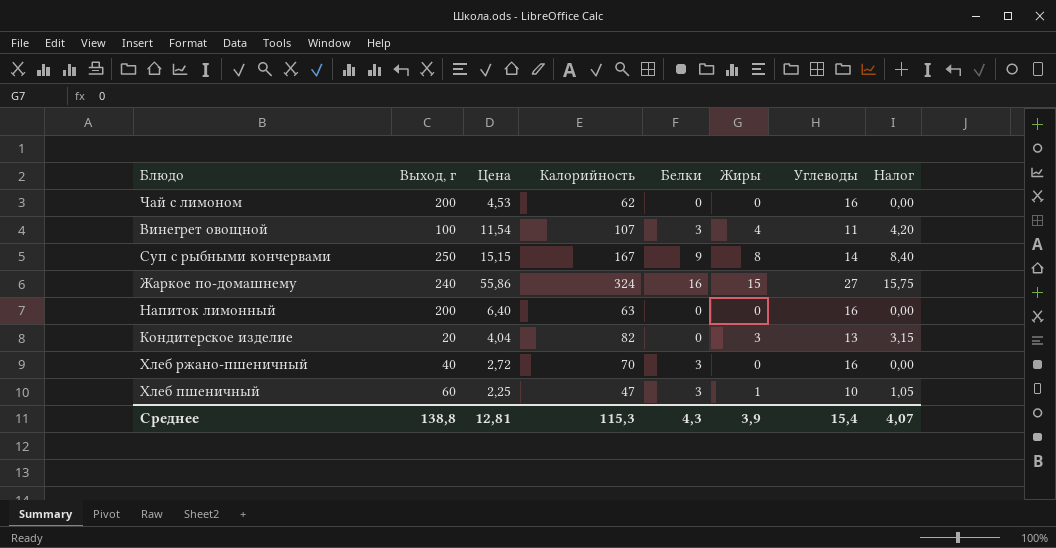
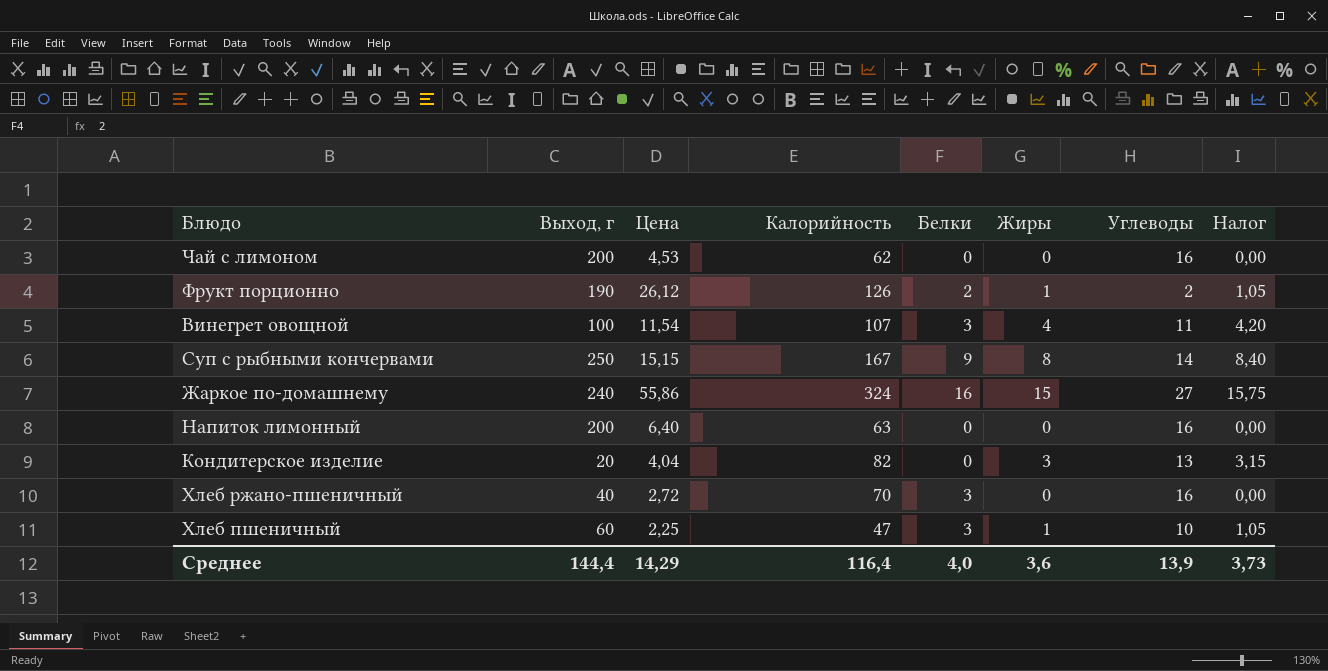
row Фрукт порционно: none -> 190 | 26,12 | 126 | 2 | 1 | 2 | 1,05
Среднее | Выход, г: 138,8 -> 144,4
Среднее | Цена: 12,81 -> 14,29
Среднее | Калорийность: 115,3 -> 116,4
Среднее | Белки: 4,3 -> 4,0
Среднее | Жиры: 3,9 -> 3,6
Среднее | Углеводы: 15,4 -> 13,9
Среднее | Налог: 4,07 -> 3,73

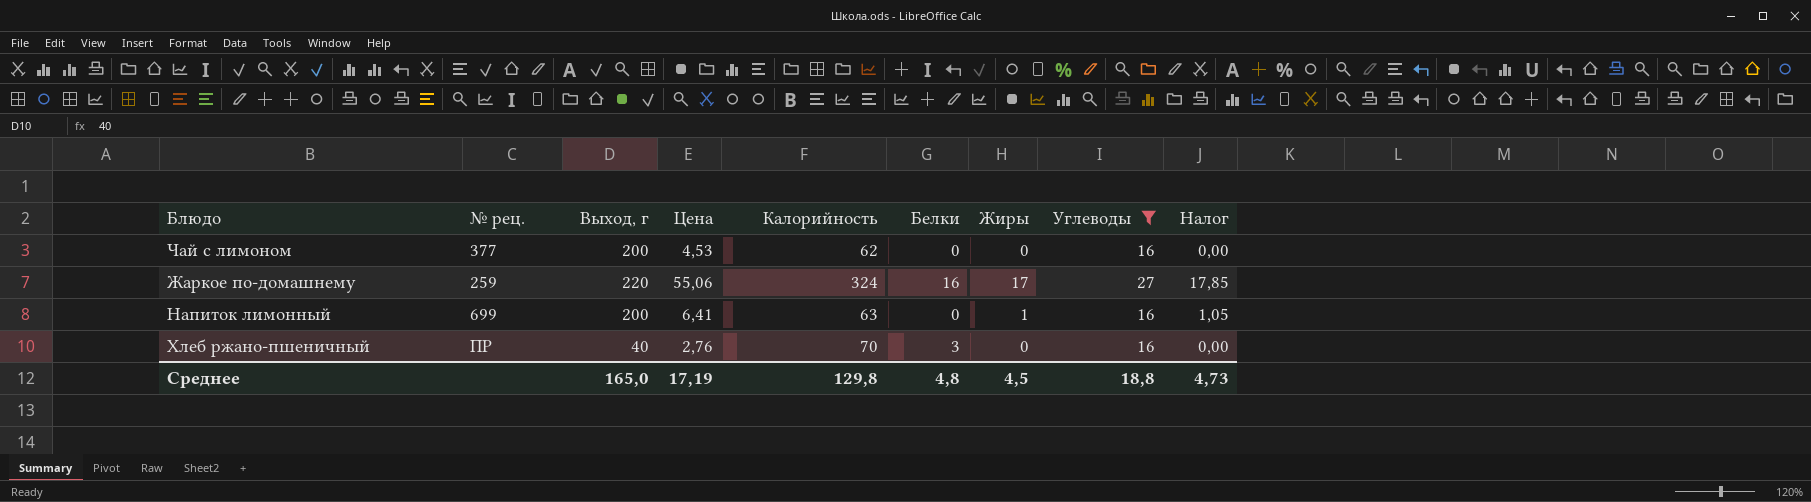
filter: none -> Углеводы >= 16
column № рец. | position: none -> 2
Жаркое по-домашнему | Выход, г: 240 -> 220
Жаркое по-домашнему | Цена: 55,86 -> 55,06
Жаркое по-домашнему | Жиры: 15 -> 17
Жаркое по-домашнему | Налог: 15,75 -> 17,85
Напиток лимонный | Цена: 6,40 -> 6,41
Напиток лимонный | Жиры: 0 -> 1
Напиток лимонный | Налог: 0,00 -> 1,05
Хлеб ржано-пшеничный | Цена: 2,72 -> 2,76
Среднее | Выход, г: 144,4 -> 165,0
Среднее | Цена: 14,29 -> 17,19
Среднее | Калорийность: 116,4 -> 129,8
Среднее | Белки: 4,0 -> 4,8
Среднее | Жиры: 3,6 -> 4,5
Среднее | Углеводы: 13,9 -> 18,8
Среднее | Налог: 3,73 -> 4,73

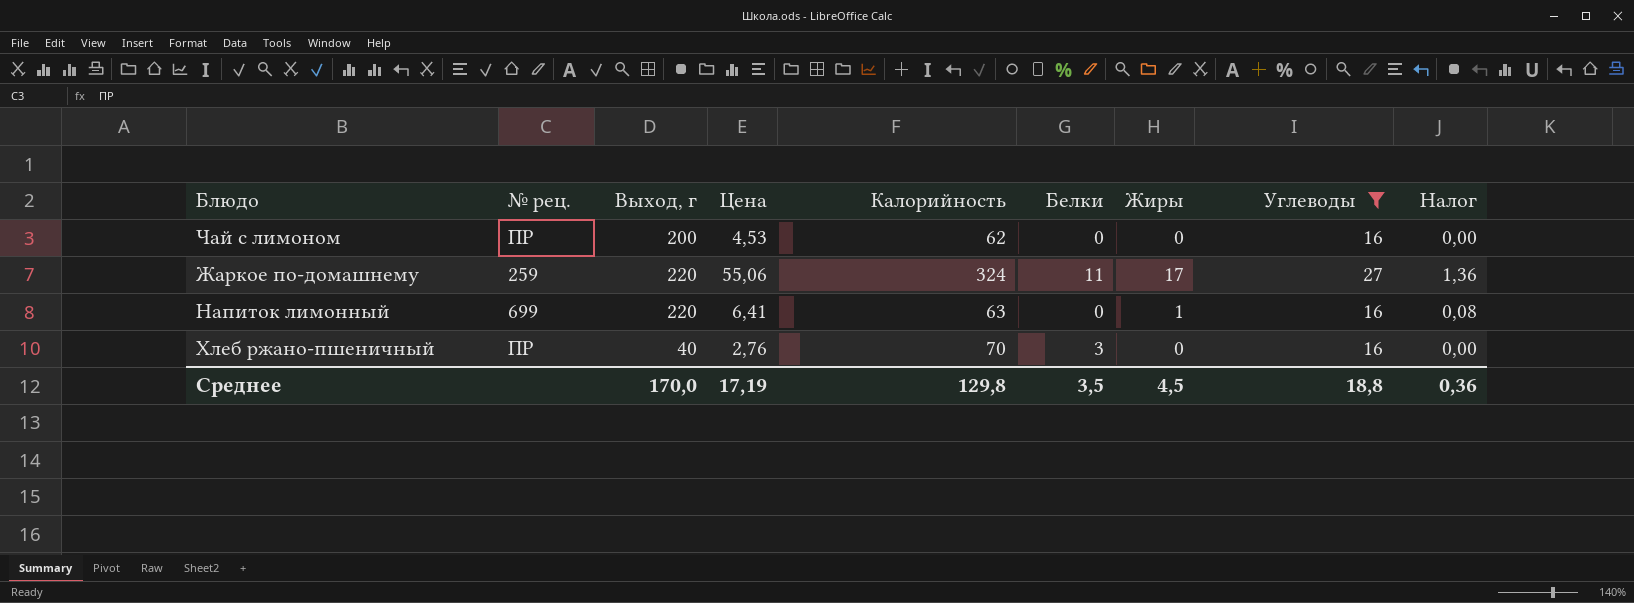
column Налог | formula: [Жиры] * 1,05 -> [Жиры] * 0,08
Чай с лимоном | № рец.: 377 -> ПР
Жаркое по-домашнему | Белки: 16 -> 11
Напиток лимонный | Выход, г: 200 -> 220
Среднее | Выход, г: 165,0 -> 170,0
Среднее | Белки: 4,8 -> 3,5
Среднее | Налог: 4,73 -> 0,36

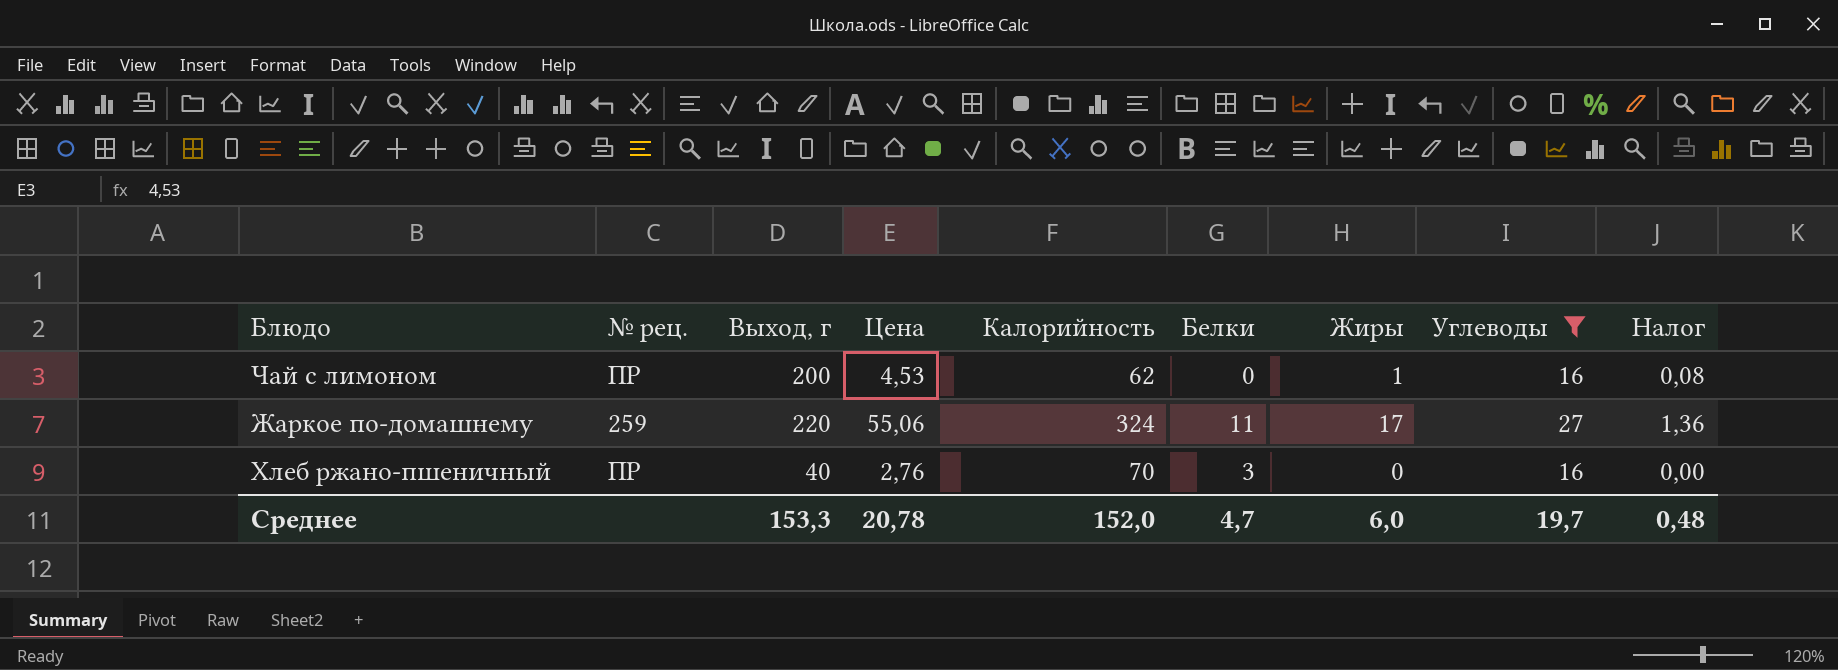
row Напиток лимонный: 699 | 220 | 6,41 | 63 | 0 | 1 | 16 | 0,08 -> none
Чай с лимоном | Жиры: 0 -> 1
Чай с лимоном | Налог: 0,00 -> 0,08
Среднее | Выход, г: 170,0 -> 153,3
Среднее | Цена: 17,19 -> 20,78
Среднее | Калорийность: 129,8 -> 152,0
Среднее | Белки: 3,5 -> 4,7
Среднее | Жиры: 4,5 -> 6,0
Среднее | Углеводы: 18,8 -> 19,7
Среднее | Налог: 0,36 -> 0,48

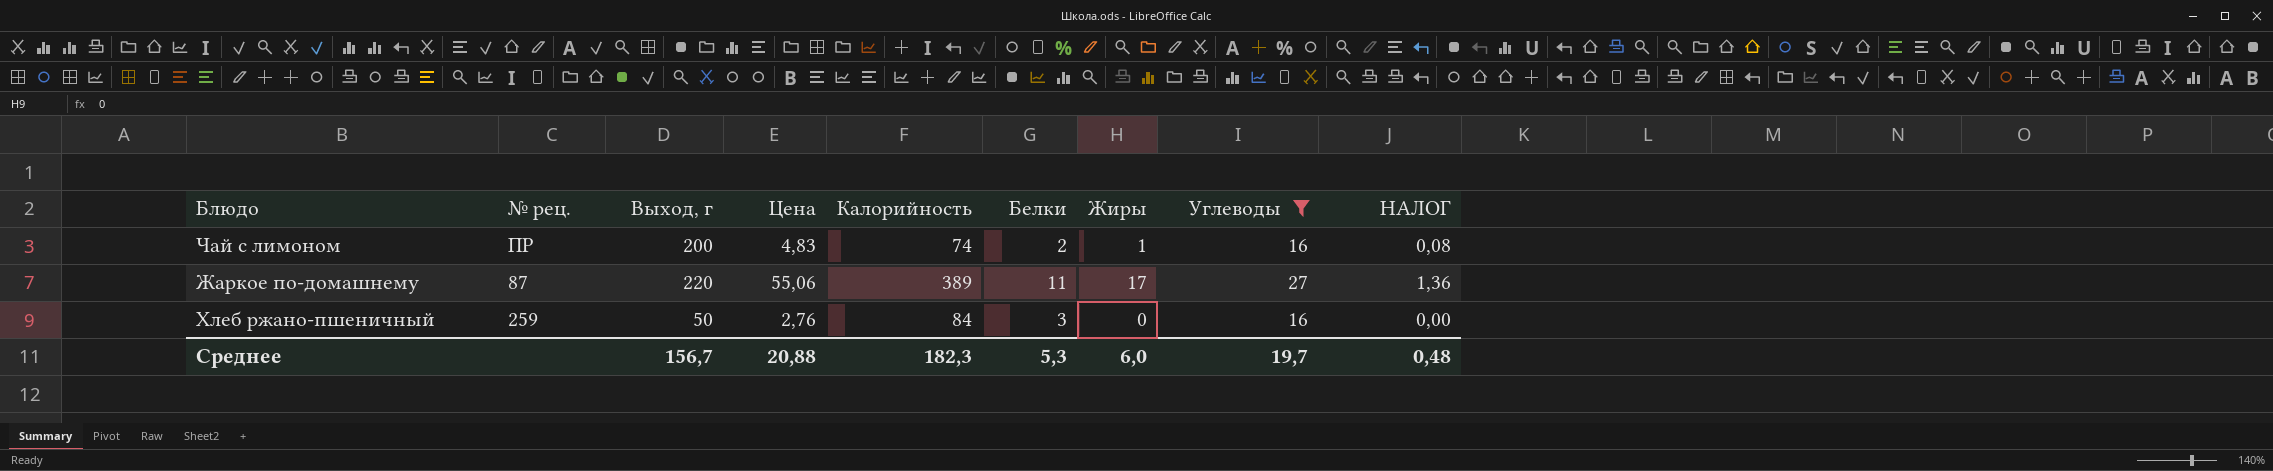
column name: Налог -> НАЛОГ
Чай с лимоном | Цена: 4,53 -> 4,83
Чай с лимоном | Калорийность: 62 -> 74
Чай с лимоном | Белки: 0 -> 2
Жаркое по-домашнему | № рец.: 259 -> 87
Жаркое по-домашнему | Калорийность: 324 -> 389
Хлеб ржано-пшеничный | № рец.: ПР -> 259
Хлеб ржано-пшеничный | Выход, г: 40 -> 50
Хлеб ржано-пшеничный | Калорийность: 70 -> 84
Среднее | Выход, г: 153,3 -> 156,7
Среднее | Цена: 20,78 -> 20,88
Среднее | Калорийность: 152,0 -> 182,3
Среднее | Белки: 4,7 -> 5,3

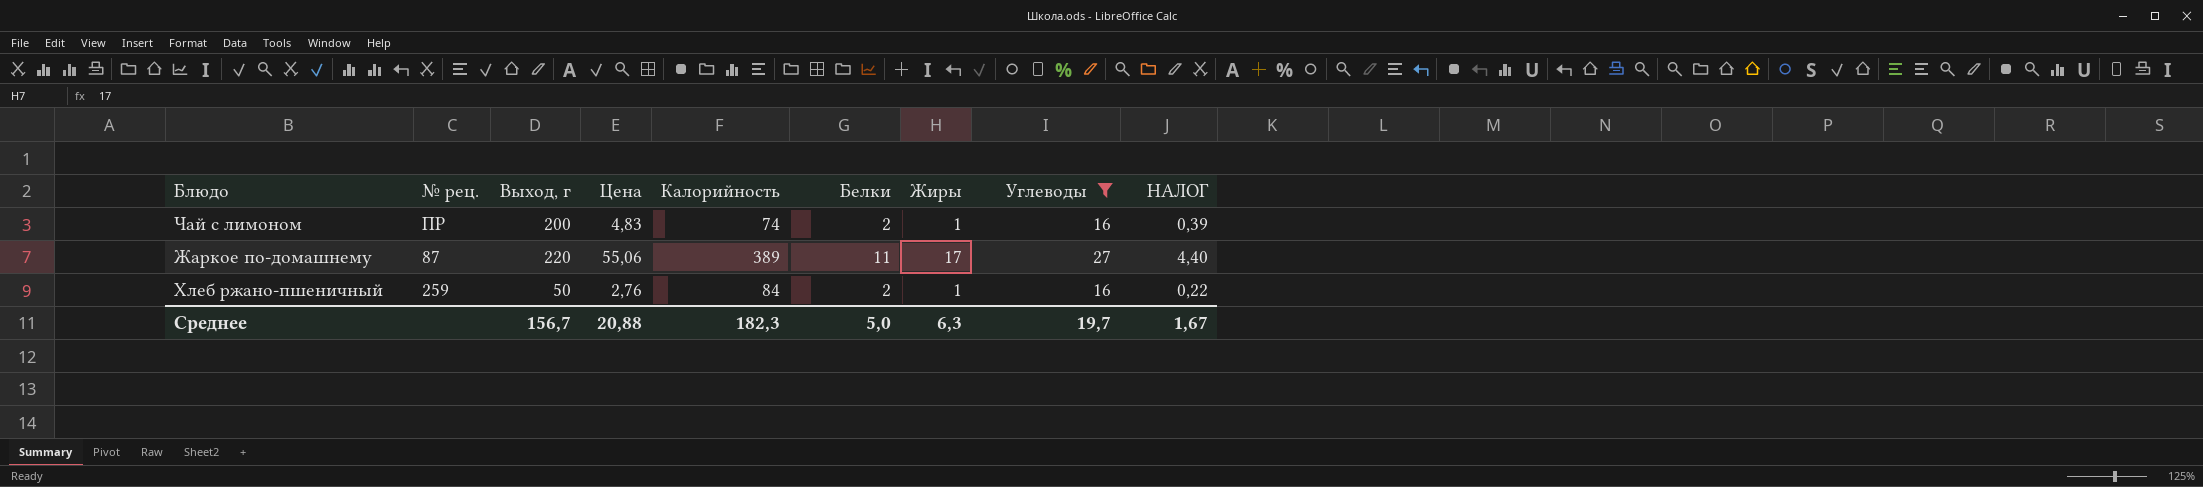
column НАЛОГ | formula: [Жиры] * 0,08 -> [Цена] * 0,08
Хлеб ржано-пшеничный | Белки: 3 -> 2
Хлеб ржано-пшеничный | Жиры: 0 -> 1
Среднее | Белки: 5,3 -> 5,0
Среднее | Жиры: 6,0 -> 6,3
Среднее | НАЛОГ: 0,48 -> 1,67

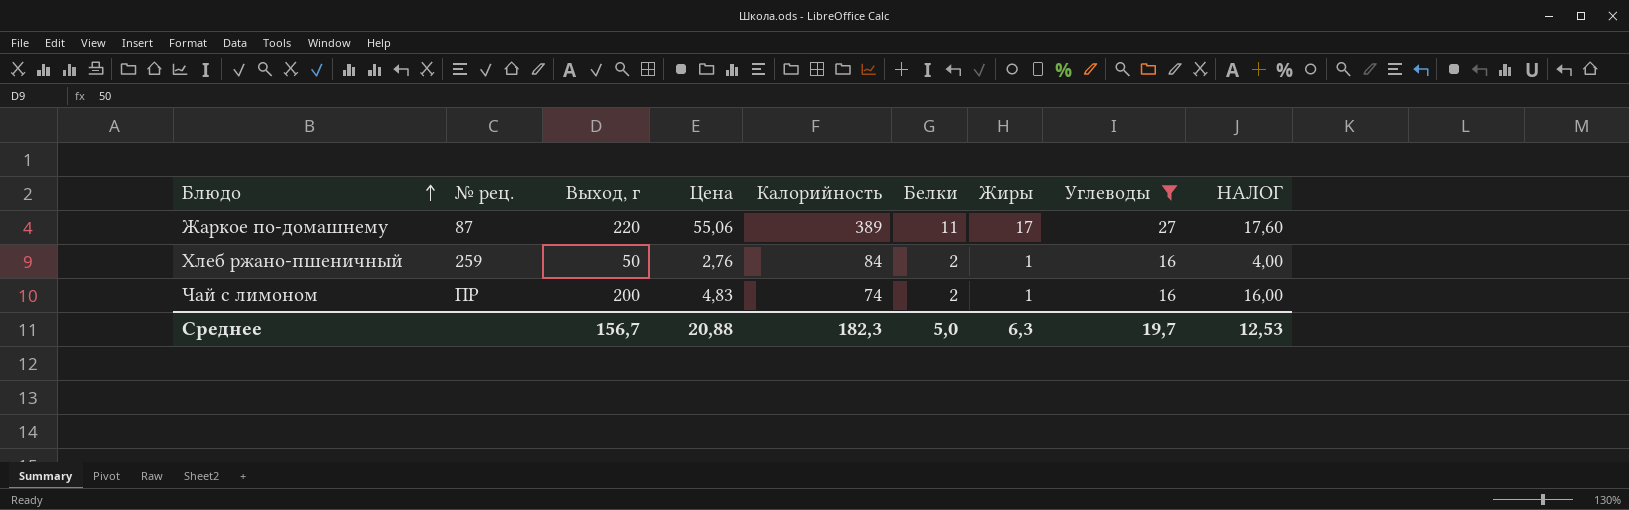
row order: none -> Блюдо ascending
column НАЛОГ | formula: [Цена] * 0,08 -> [Выход, г] * 0,08
Среднее | НАЛОГ: 1,67 -> 12,53

